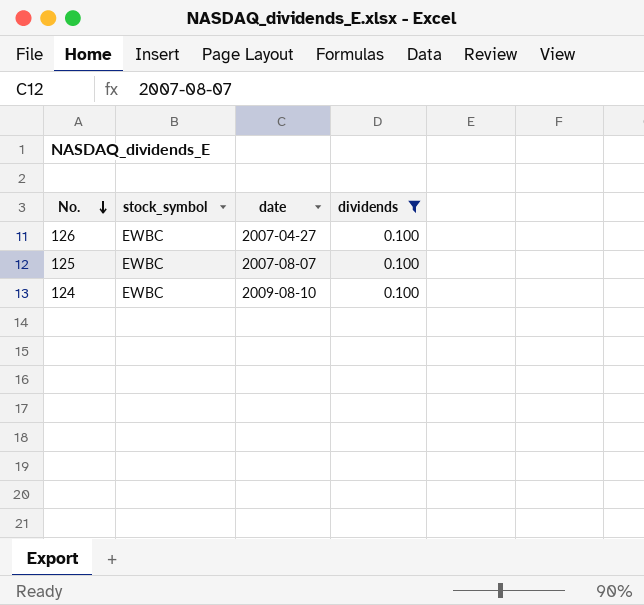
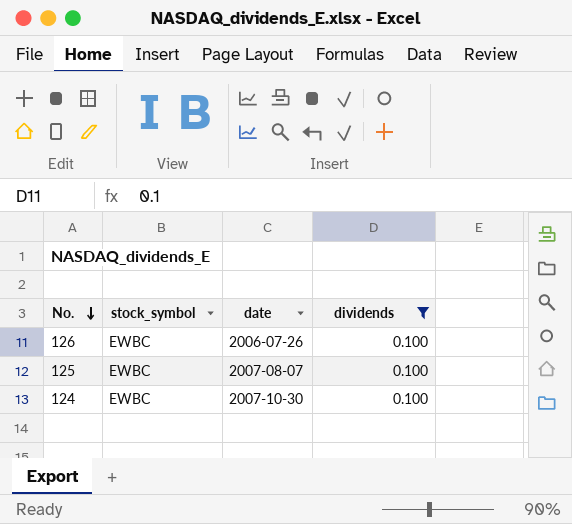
126 | date: 2007-04-27 -> 2006-07-26
124 | date: 2009-08-10 -> 2007-10-30

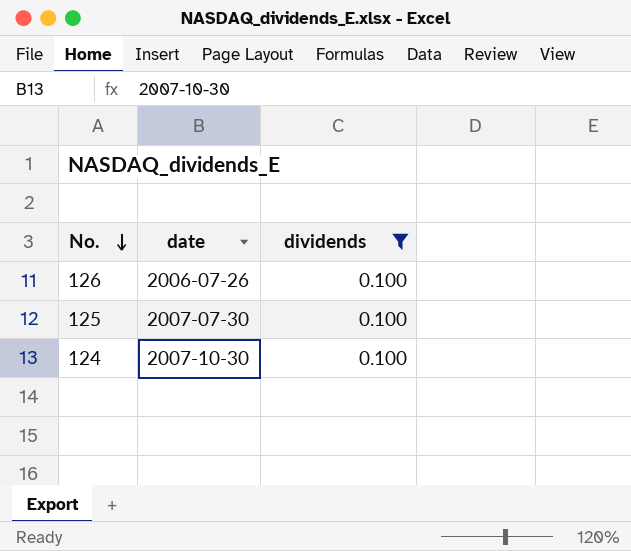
column stock_symbol | position: 2 -> none
125 | date: 2007-08-07 -> 2007-07-30

